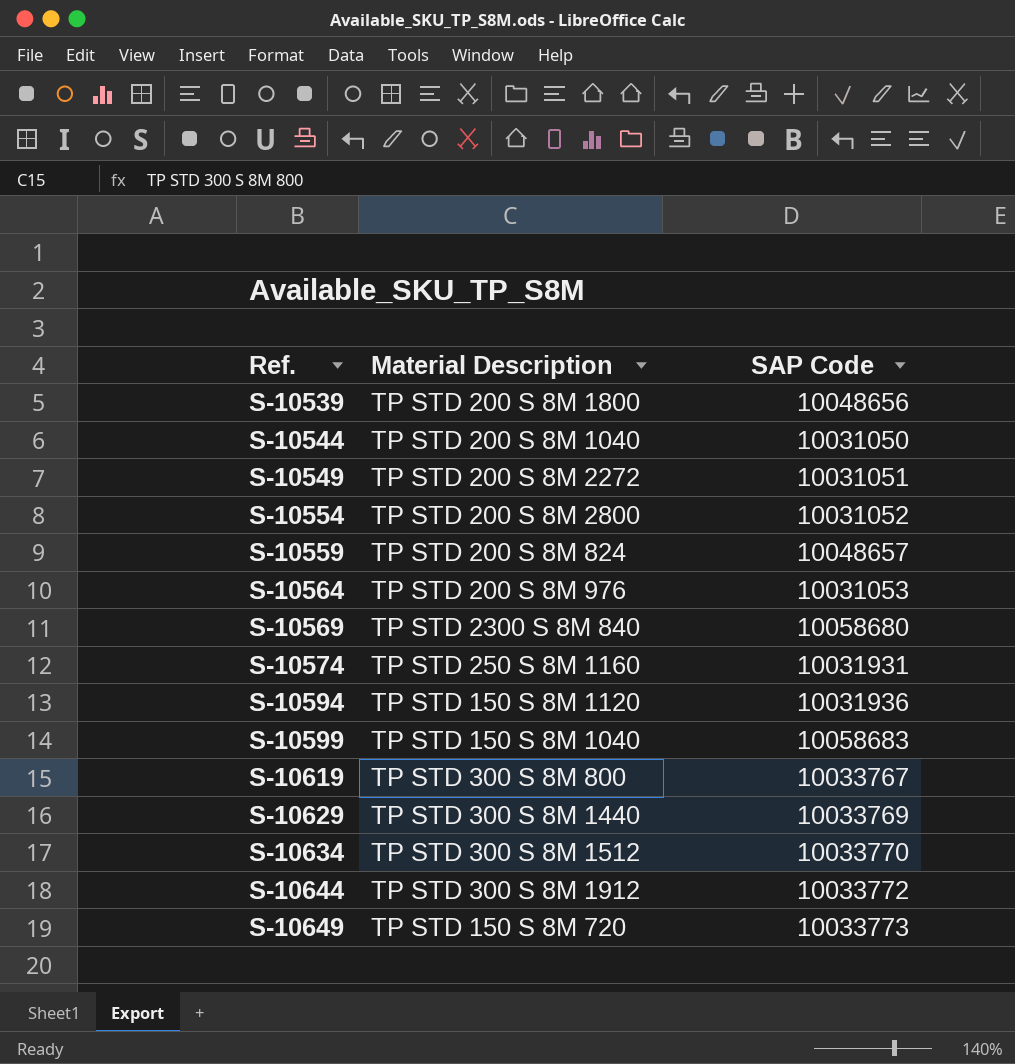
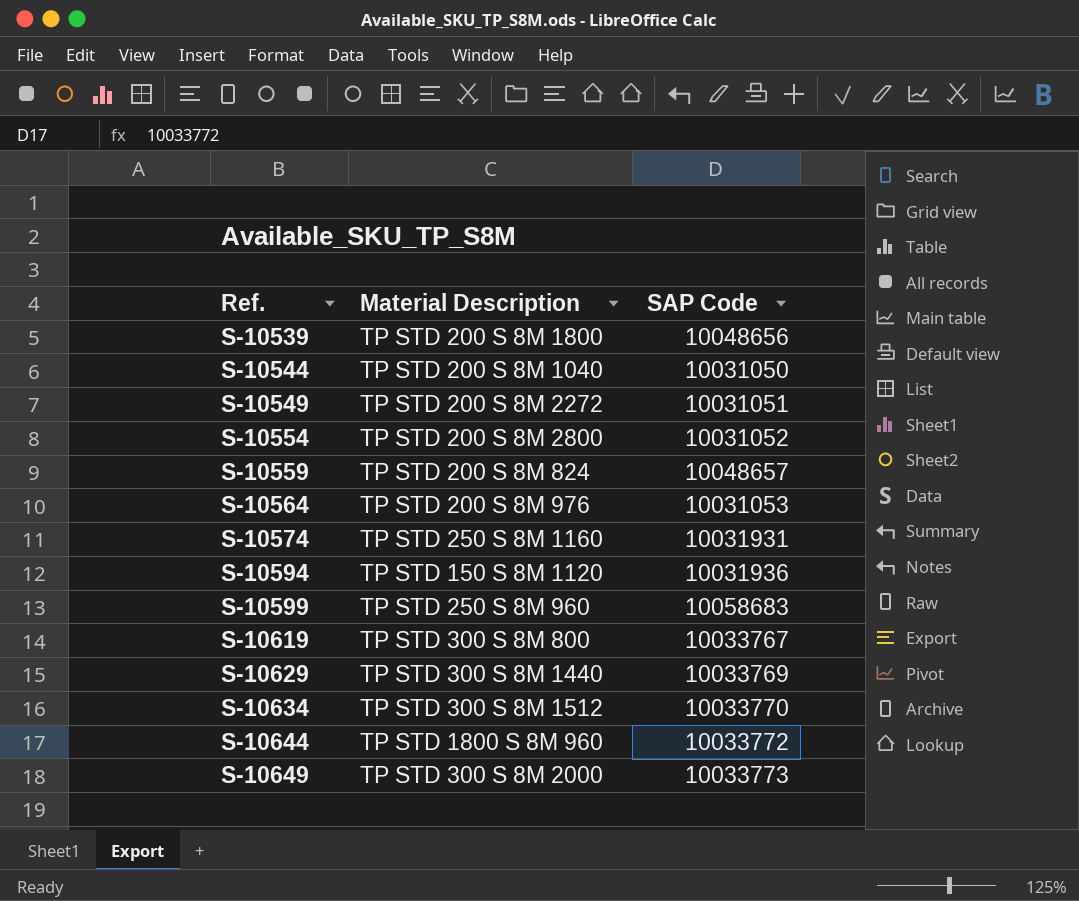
row S-10569: TP STD 2300 S 8M 840 | 10058680 -> none
S-10599 | Material Description: TP STD 150 S 8M 1040 -> TP STD 250 S 8M 960
S-10644 | Material Description: TP STD 300 S 8M 1912 -> TP STD 1800 S 8M 960
S-10649 | Material Description: TP STD 150 S 8M 720 -> TP STD 300 S 8M 2000

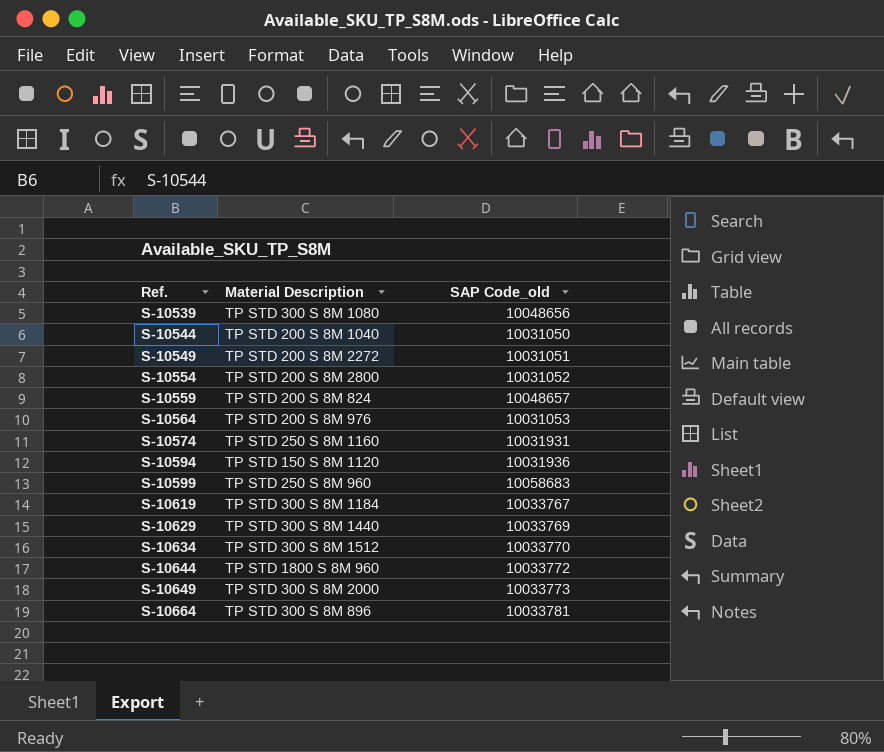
column name: SAP Code -> SAP Code_old
S-10539 | Material Description: TP STD 200 S 8M 1800 -> TP STD 300 S 8M 1080
S-10619 | Material Description: TP STD 300 S 8M 800 -> TP STD 300 S 8M 1184
row S-10664: none -> TP STD 300 S 8M 896 | 10033781

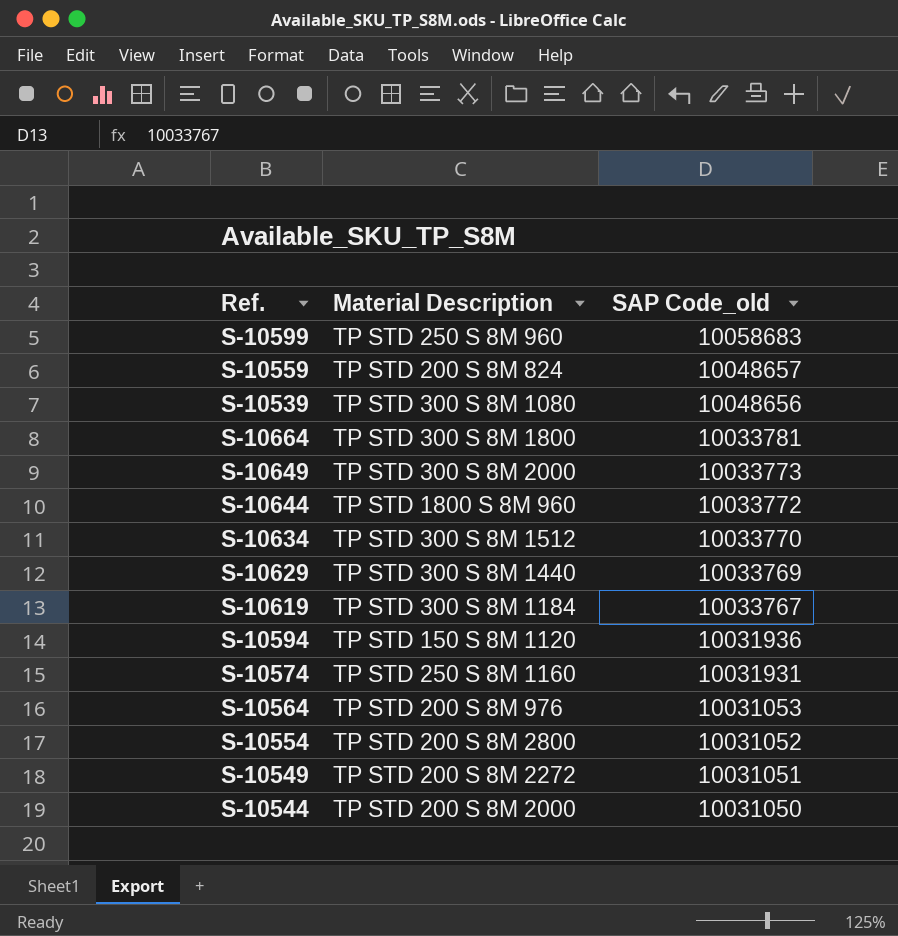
row order: Ref. ascending -> SAP Code_old descending
S-10664 | Material Description: TP STD 300 S 8M 896 -> TP STD 300 S 8M 1800
S-10544 | Material Description: TP STD 200 S 8M 1040 -> TP STD 200 S 8M 2000

